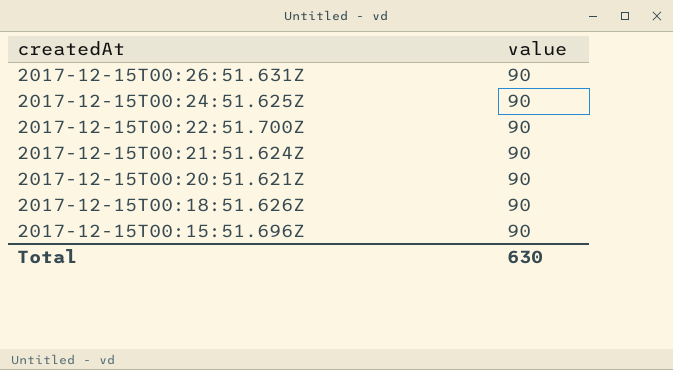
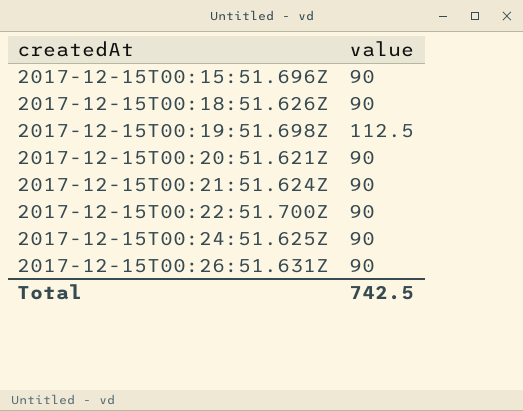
row order: createdAt descending -> createdAt ascending
row 2017-12-15T00:19:51.698Z: none -> 112.5
Total | value: 630 -> 742.5

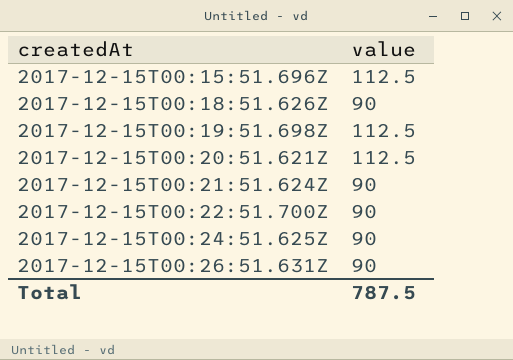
2017-12-15T00:15:51.696Z | value: 90 -> 112.5
2017-12-15T00:20:51.621Z | value: 90 -> 112.5
Total | value: 742.5 -> 787.5

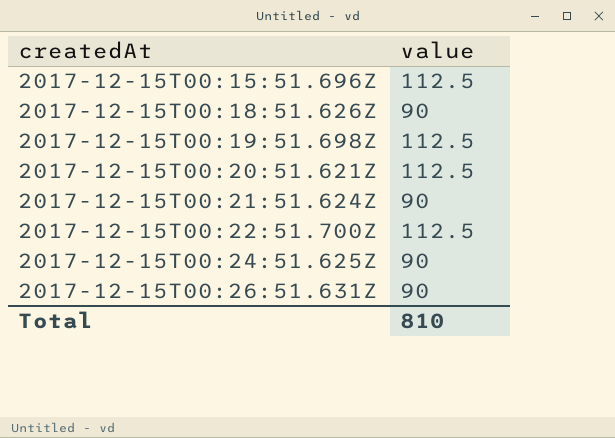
2017-12-15T00:22:51.700Z | value: 90 -> 112.5
Total | value: 787.5 -> 810

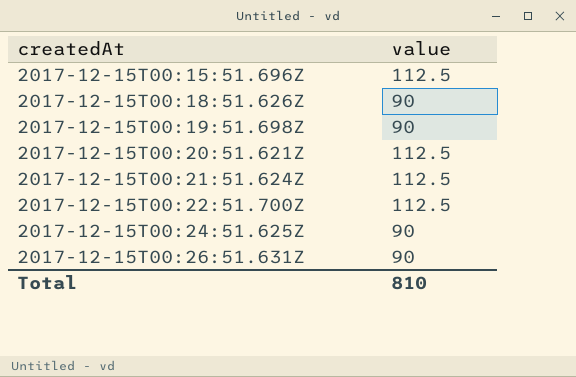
2017-12-15T00:19:51.698Z | value: 112.5 -> 90
2017-12-15T00:21:51.624Z | value: 90 -> 112.5

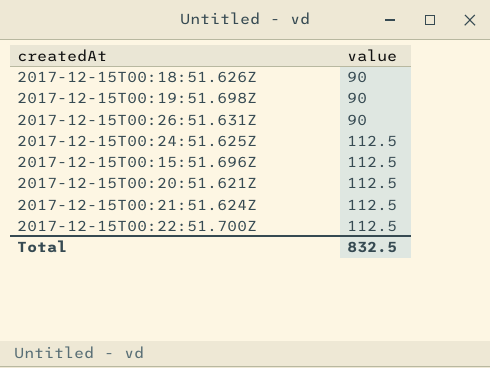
row order: createdAt ascending -> value ascending
2017-12-15T00:24:51.625Z | value: 90 -> 112.5
Total | value: 810 -> 832.5

